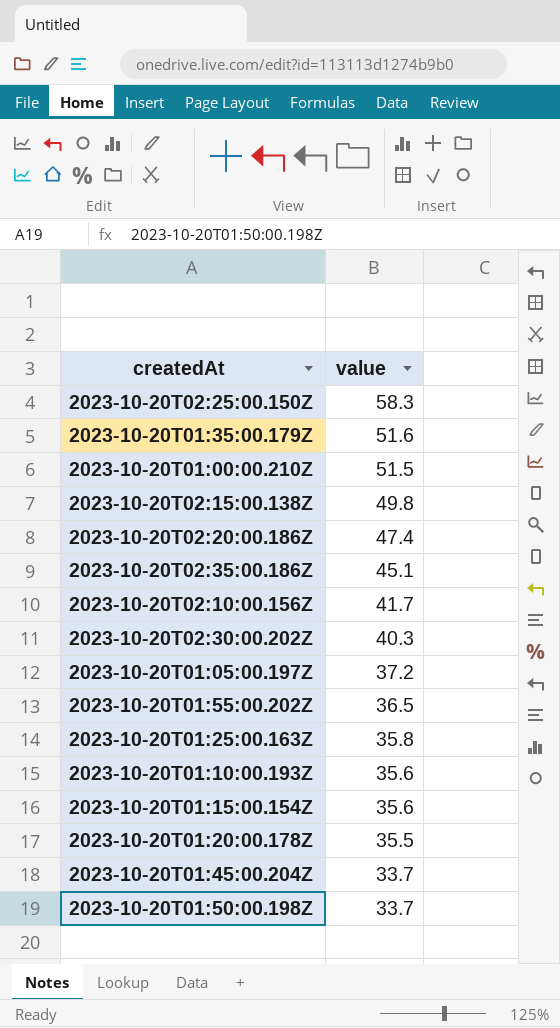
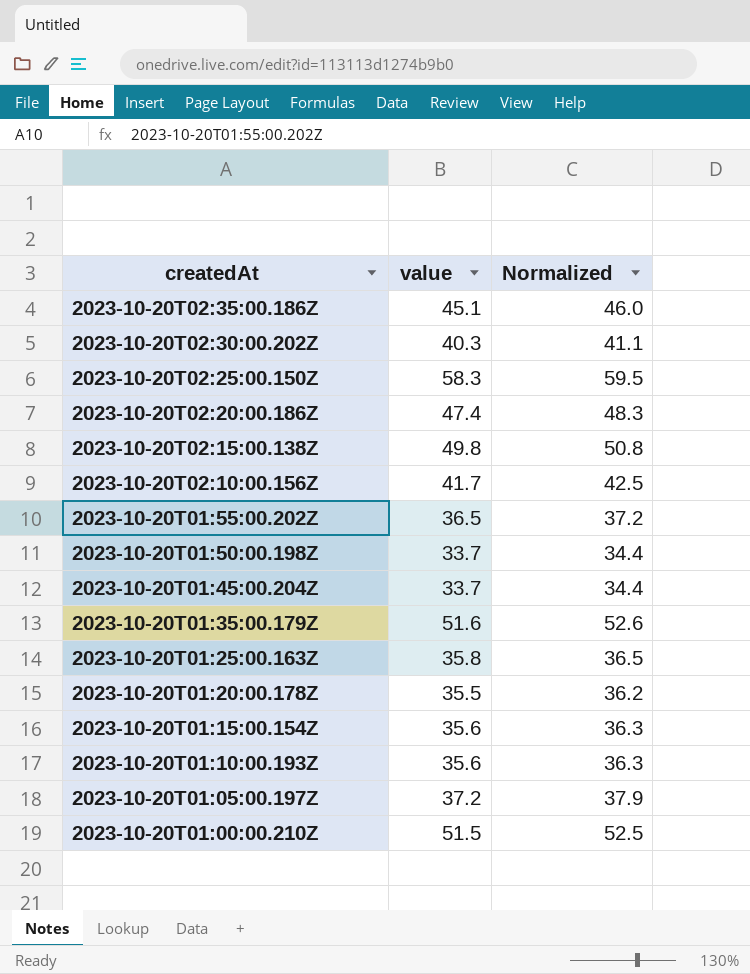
row order: value descending -> createdAt descending
column Normalized | formula: none -> [value] * 1.02

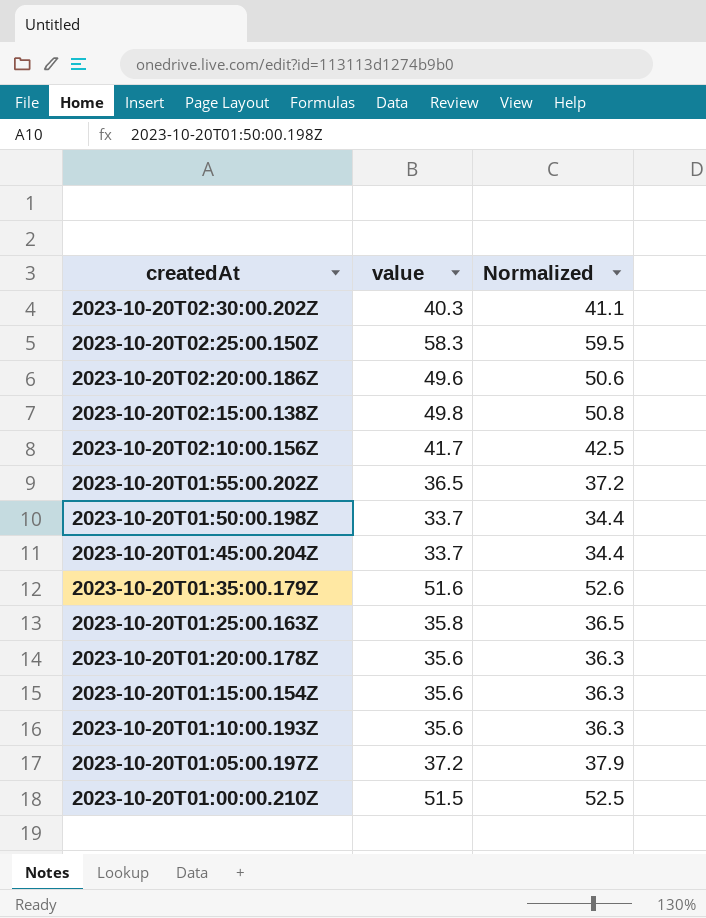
row 2023-10-20T02:35:00.186Z: 45.1 | 46.0 -> none
2023-10-20T02:20:00.186Z | value: 47.4 -> 49.6
2023-10-20T02:20:00.186Z | Normalized: 48.3 -> 50.6
2023-10-20T01:20:00.178Z | value: 35.5 -> 35.6
2023-10-20T01:20:00.178Z | Normalized: 36.2 -> 36.3

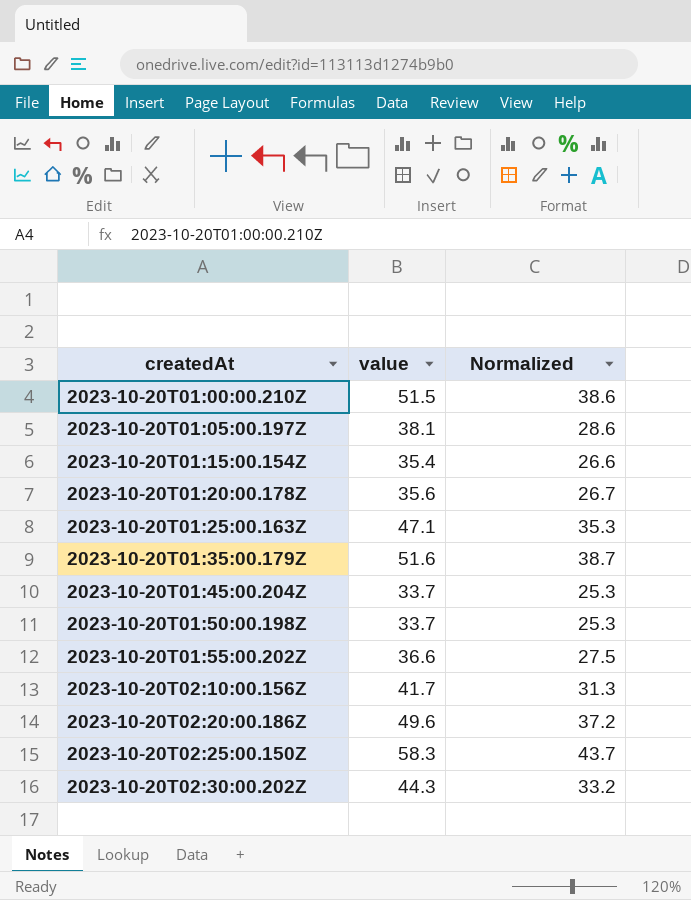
row order: createdAt descending -> createdAt ascending
column Normalized | formula: [value] * 1.02 -> [value] * 0.75
row 2023-10-20T02:15:00.138Z: 49.8 | 50.8 -> none
row 2023-10-20T01:10:00.193Z: 35.6 | 36.3 -> none
2023-10-20T01:05:00.197Z | value: 37.2 -> 38.1
2023-10-20T01:15:00.154Z | value: 35.6 -> 35.4
2023-10-20T01:25:00.163Z | value: 35.8 -> 47.1
2023-10-20T01:55:00.202Z | value: 36.5 -> 36.6
2023-10-20T02:30:00.202Z | value: 40.3 -> 44.3

